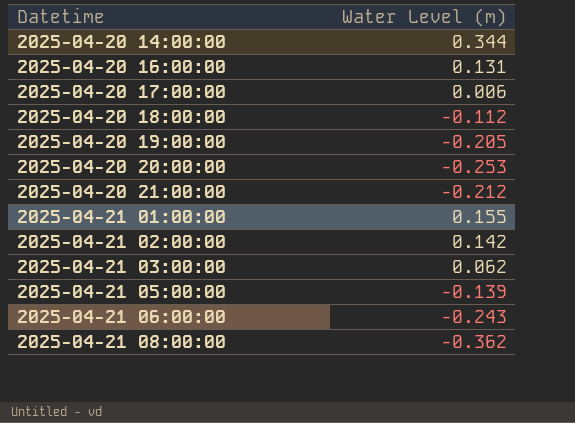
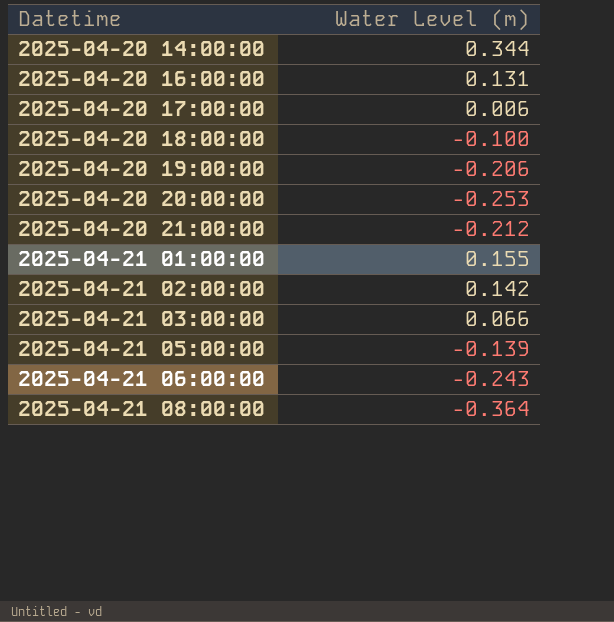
2025-04-20 18:00:00 | Water Level (m): -0.112 -> -0.100
2025-04-20 19:00:00 | Water Level (m): -0.205 -> -0.206
2025-04-21 03:00:00 | Water Level (m): 0.062 -> 0.066
2025-04-21 08:00:00 | Water Level (m): -0.362 -> -0.364

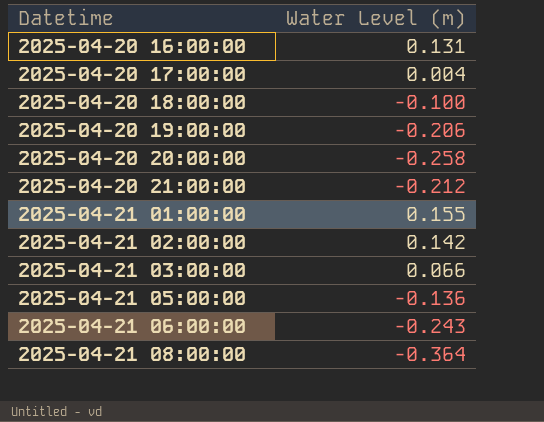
row 2025-04-20 14:00:00: 0.344 -> none
2025-04-20 17:00:00 | Water Level (m): 0.006 -> 0.004
2025-04-20 20:00:00 | Water Level (m): -0.253 -> -0.258
2025-04-21 05:00:00 | Water Level (m): -0.139 -> -0.136

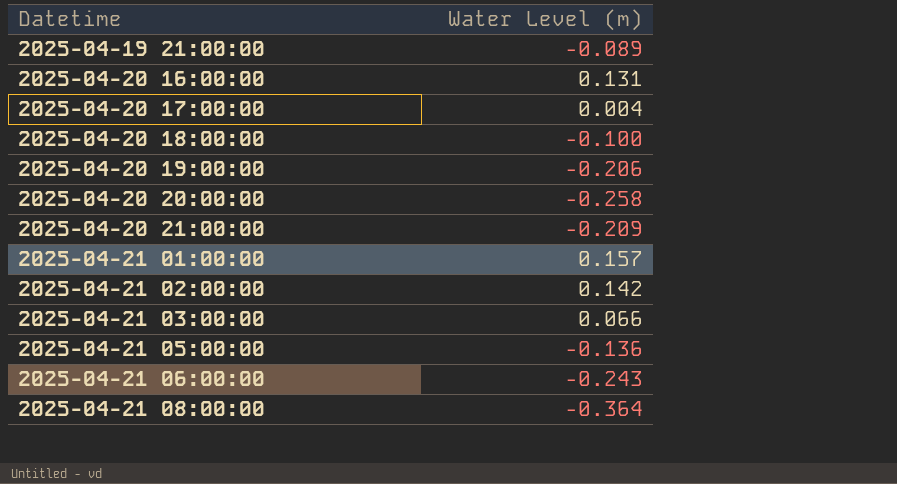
row 2025-04-19 21:00:00: none -> -0.089
2025-04-20 21:00:00 | Water Level (m): -0.212 -> -0.209
2025-04-21 01:00:00 | Water Level (m): 0.155 -> 0.157

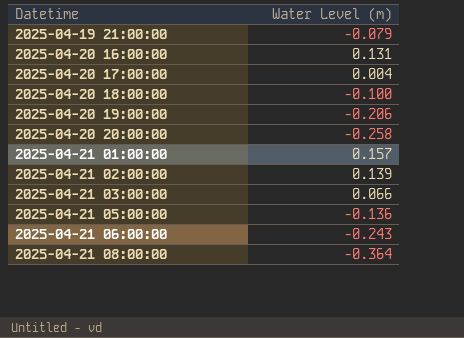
row 2025-04-20 21:00:00: -0.209 -> none
2025-04-19 21:00:00 | Water Level (m): -0.089 -> -0.079
2025-04-21 02:00:00 | Water Level (m): 0.142 -> 0.139

